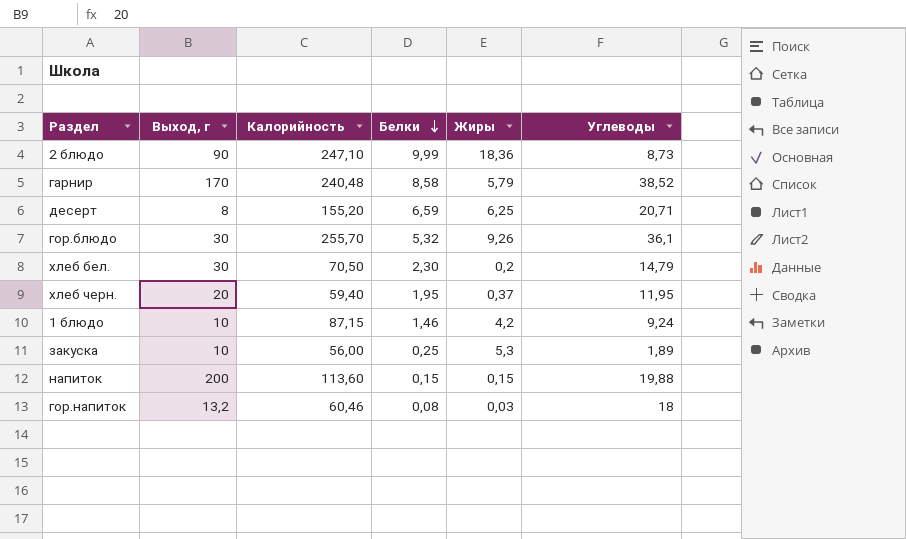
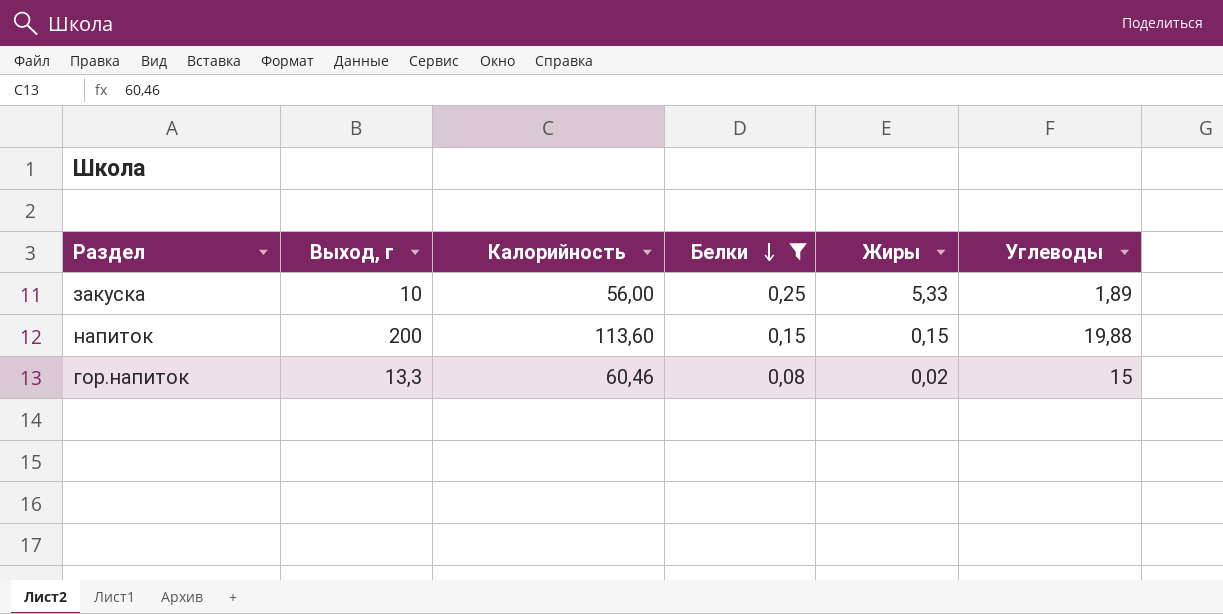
filter: none -> Белки <= 0,25
закуска | Жиры: 5,3 -> 5,33
гор.напиток | Выход, г: 13,2 -> 13,3
гор.напиток | Жиры: 0,03 -> 0,02
гор.напиток | Углеводы: 18 -> 15

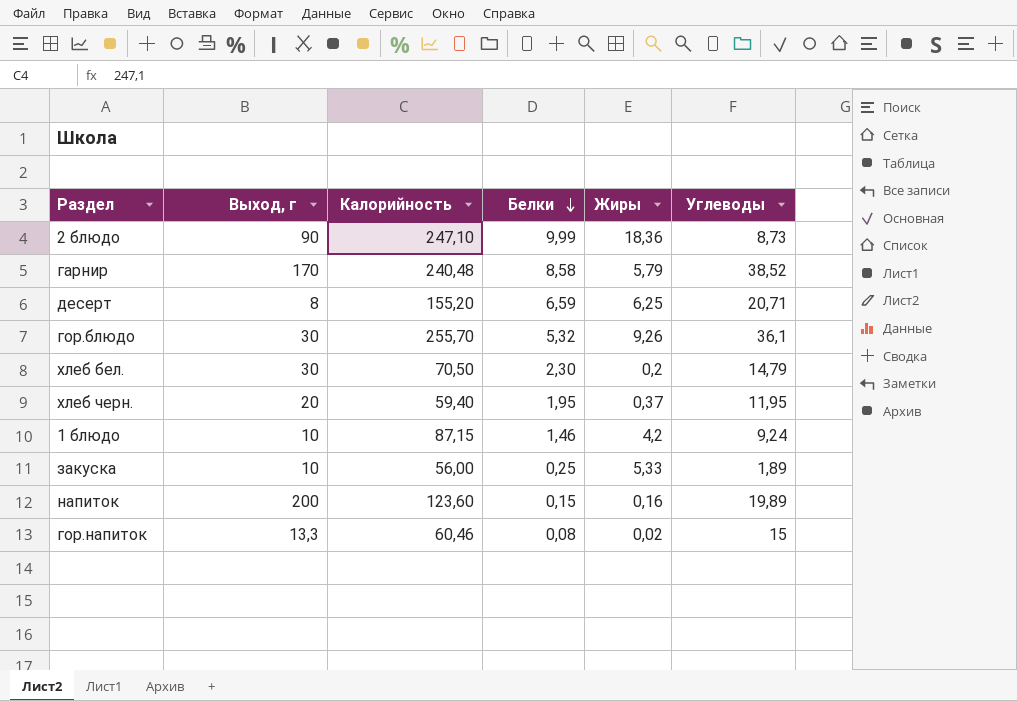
filter: Белки <= 0,25 -> none
напиток | Калорийность: 113,60 -> 123,60
напиток | Жиры: 0,15 -> 0,16
напиток | Углеводы: 19,88 -> 19,89

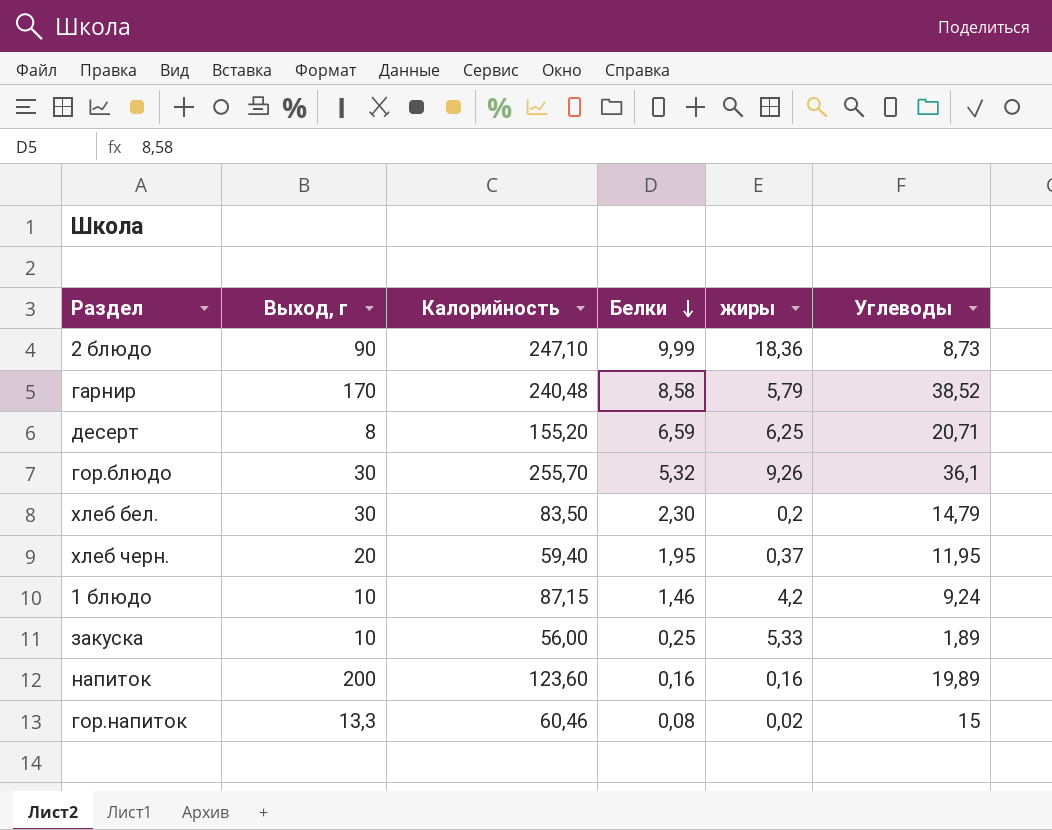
column name: Жиры -> жиры
хлеб бел. | Калорийность: 70,50 -> 83,50
напиток | Белки: 0,15 -> 0,16

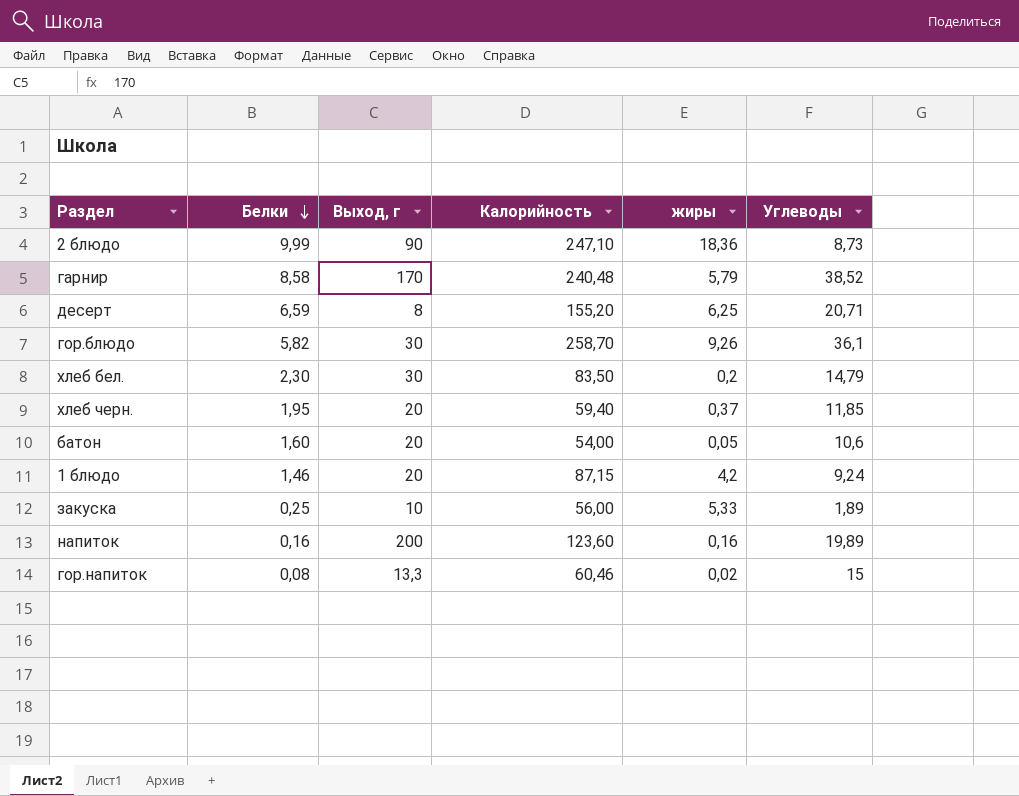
column Белки | position: 4 -> 2
гор.блюдо | Белки: 5,32 -> 5,82
гор.блюдо | Калорийность: 255,70 -> 258,70
хлеб черн. | Углеводы: 11,95 -> 11,85
row батон: none -> 1,60 | 20 | 54,00 | 0,05 | 10,6
1 блюдо | Выход, г: 10 -> 20

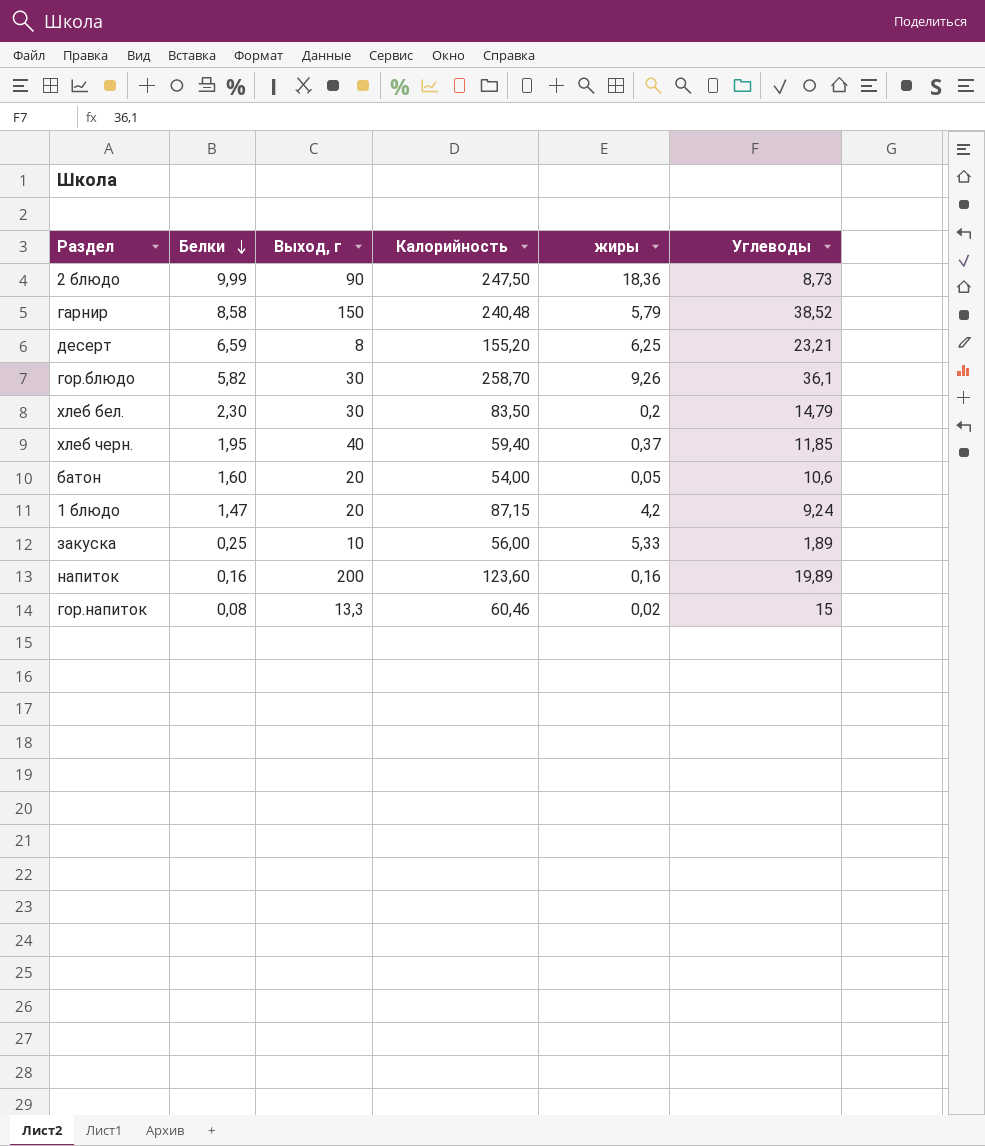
2 блюдо | Калорийность: 247,10 -> 247,50
гарнир | Выход, г: 170 -> 150
десерт | Углеводы: 20,71 -> 23,21
хлеб черн. | Выход, г: 20 -> 40
1 блюдо | Белки: 1,46 -> 1,47

